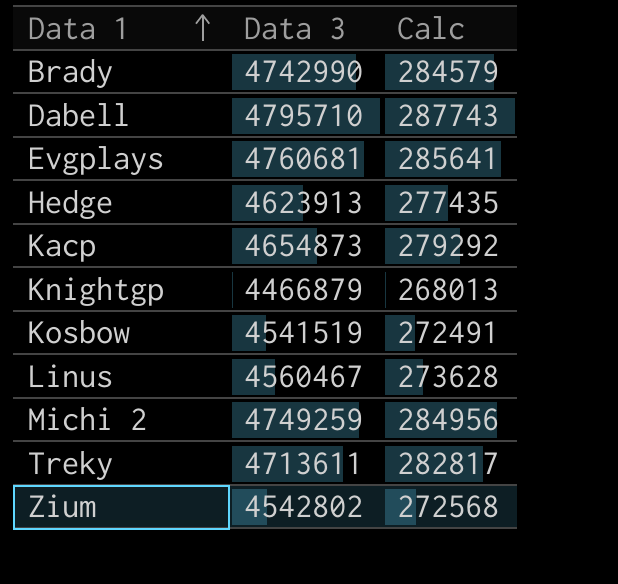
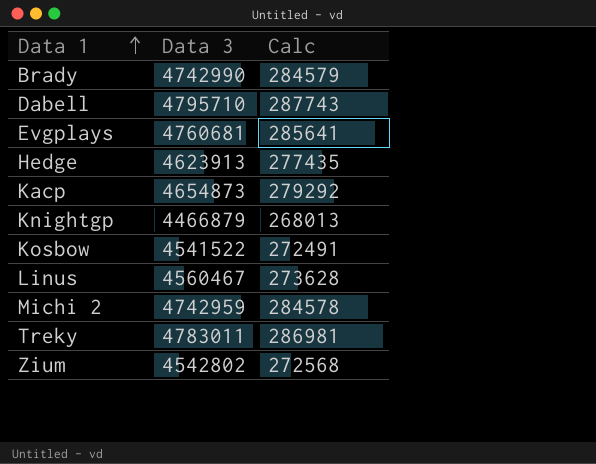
Kosbow | Data 3: 4541519 -> 4541522
Michi 2 | Data 3: 4749259 -> 4742959
Michi 2 | Calc: 284956 -> 284578
Treky | Data 3: 4713611 -> 4783011
Treky | Calc: 282817 -> 286981

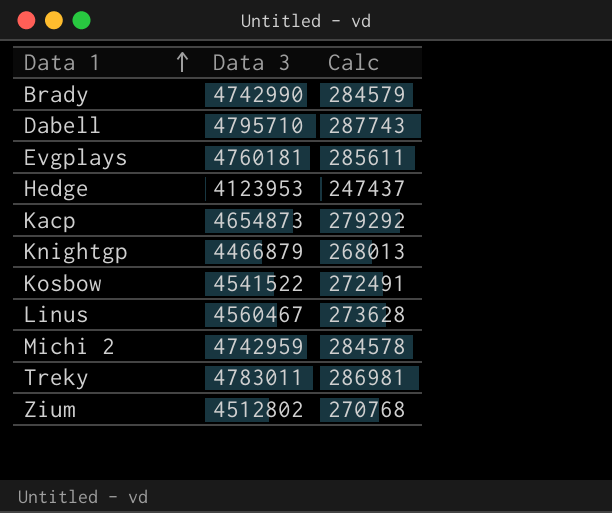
Evgplays | Data 3: 4760681 -> 4760181
Evgplays | Calc: 285641 -> 285611
Hedge | Data 3: 4623913 -> 4123953
Hedge | Calc: 277435 -> 247437
Zium | Data 3: 4542802 -> 4512802
Zium | Calc: 272568 -> 270768

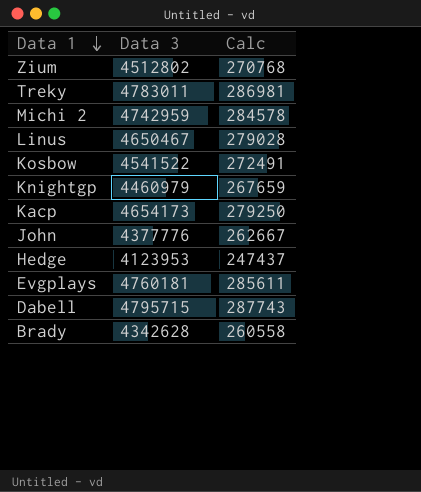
row order: Data 1 ascending -> Data 1 descending
Linus | Data 3: 4560467 -> 4650467
Linus | Calc: 273628 -> 279028
Knightgp | Data 3: 4466879 -> 4460979
Knightgp | Calc: 268013 -> 267659
Kacp | Data 3: 4654873 -> 4654173
Kacp | Calc: 279292 -> 279250
row John: none -> 4377776 | 262667
Dabell | Data 3: 4795710 -> 4795715
Brady | Data 3: 4742990 -> 4342628
Brady | Calc: 284579 -> 260558

